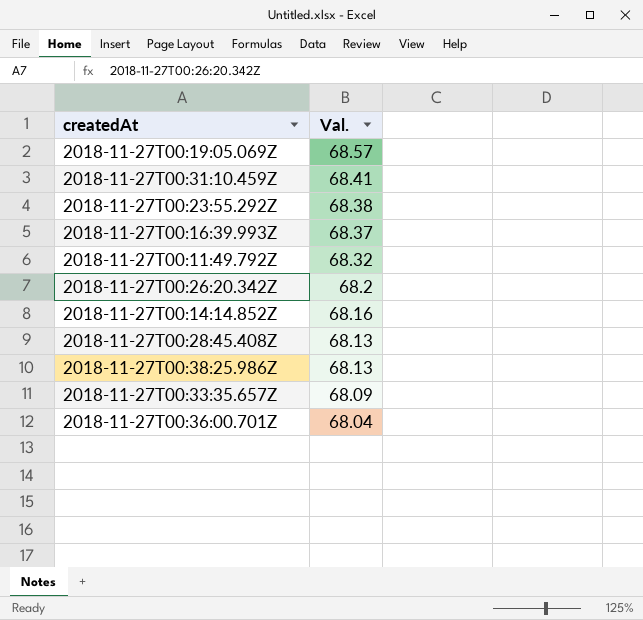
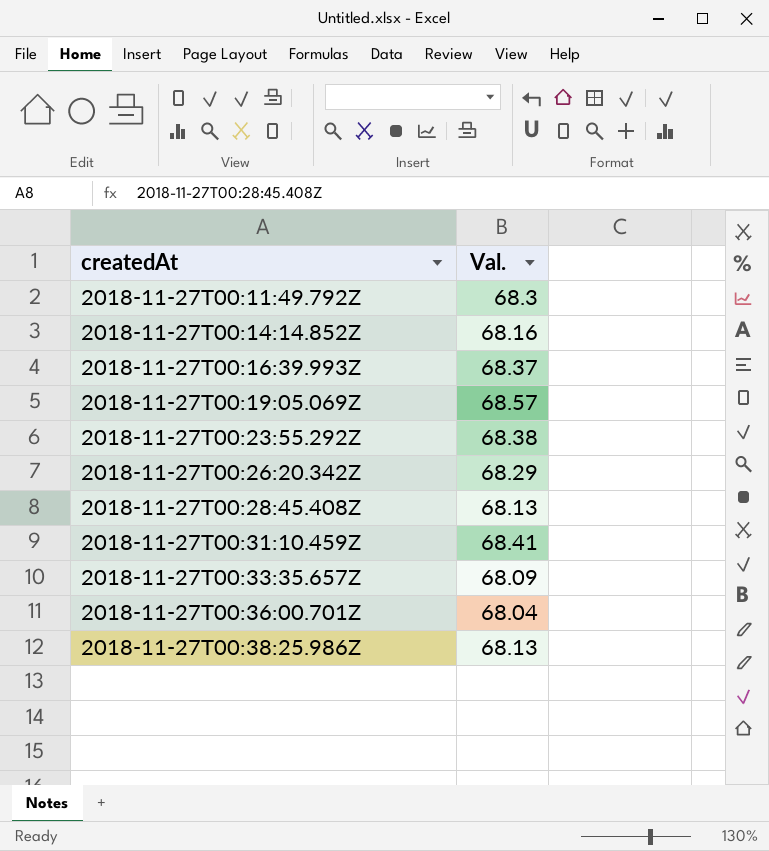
row order: Val. descending -> createdAt ascending
2018-11-27T00:11:49.792Z | Val.: 68.32 -> 68.3
2018-11-27T00:26:20.342Z | Val.: 68.2 -> 68.29

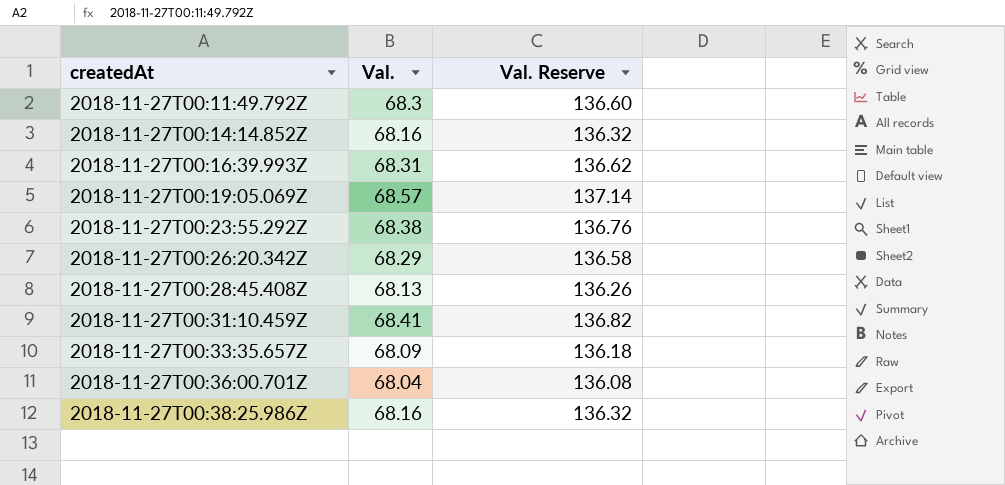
column Val. Reserve | formula: none -> [Val.] * 2
2018-11-27T00:16:39.993Z | Val.: 68.37 -> 68.31
2018-11-27T00:38:25.986Z | Val.: 68.13 -> 68.16

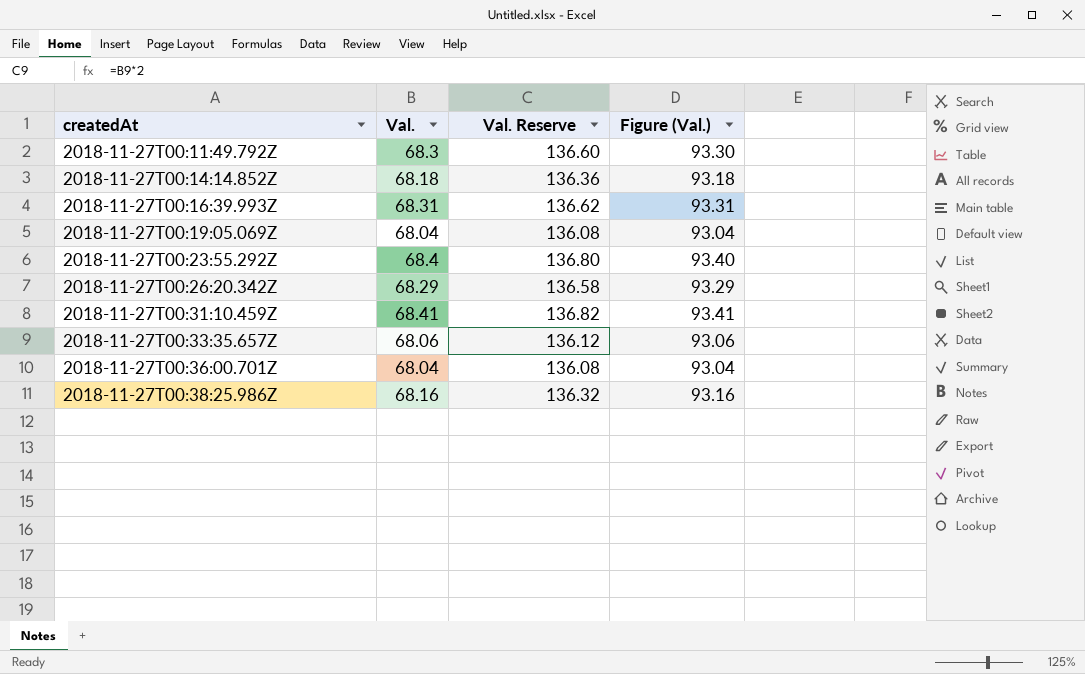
column Figure (Val.) | formula: none -> [Val.] + 25
row 2018-11-27T00:28:45.408Z: 68.13 | 136.26 -> none
2018-11-27T00:14:14.852Z | Val.: 68.16 -> 68.18
2018-11-27T00:14:14.852Z | Val. Reserve: 136.32 -> 136.36
2018-11-27T00:19:05.069Z | Val.: 68.57 -> 68.04
2018-11-27T00:19:05.069Z | Val. Reserve: 137.14 -> 136.08
2018-11-27T00:23:55.292Z | Val.: 68.38 -> 68.4
2018-11-27T00:23:55.292Z | Val. Reserve: 136.76 -> 136.80
2018-11-27T00:33:35.657Z | Val.: 68.09 -> 68.06
2018-11-27T00:33:35.657Z | Val. Reserve: 136.18 -> 136.12

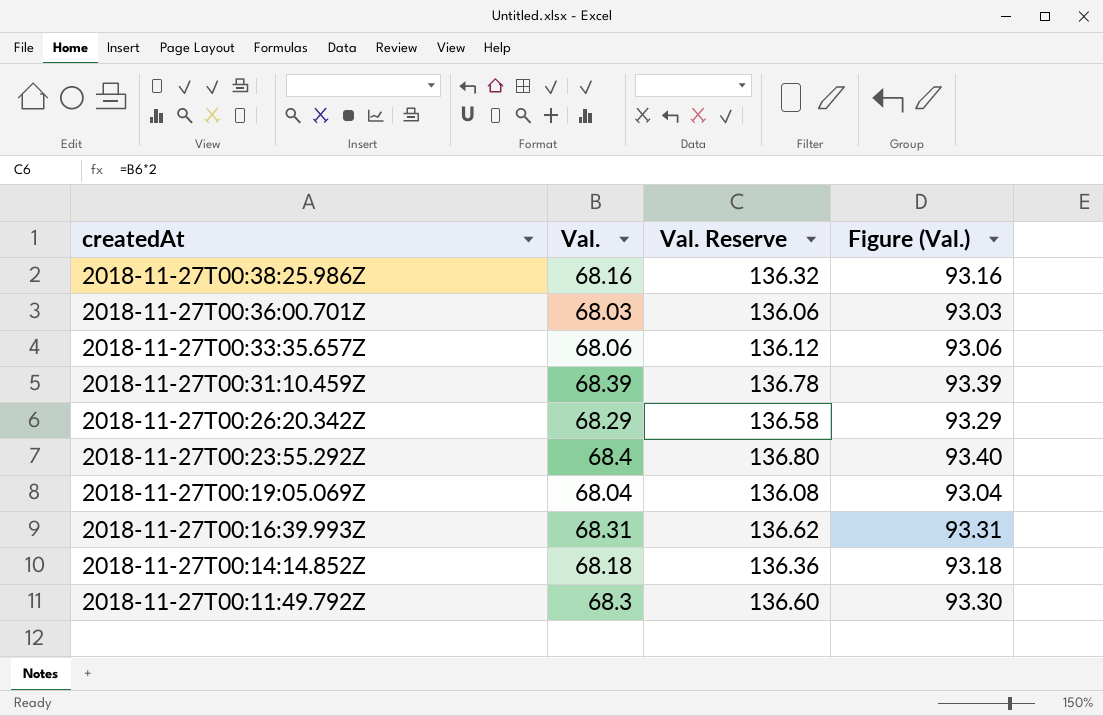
row order: createdAt ascending -> createdAt descending
2018-11-27T00:36:00.701Z | Val.: 68.04 -> 68.03
2018-11-27T00:36:00.701Z | Val. Reserve: 136.08 -> 136.06
2018-11-27T00:36:00.701Z | Figure (Val.): 93.04 -> 93.03
2018-11-27T00:31:10.459Z | Val.: 68.41 -> 68.39
2018-11-27T00:31:10.459Z | Val. Reserve: 136.82 -> 136.78
2018-11-27T00:31:10.459Z | Figure (Val.): 93.41 -> 93.39

